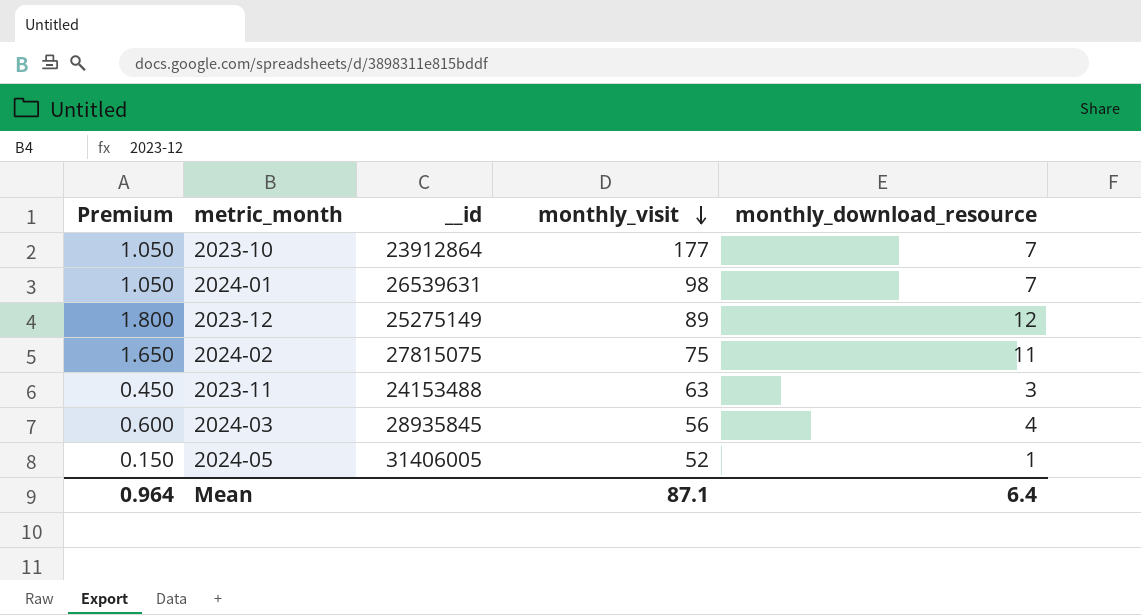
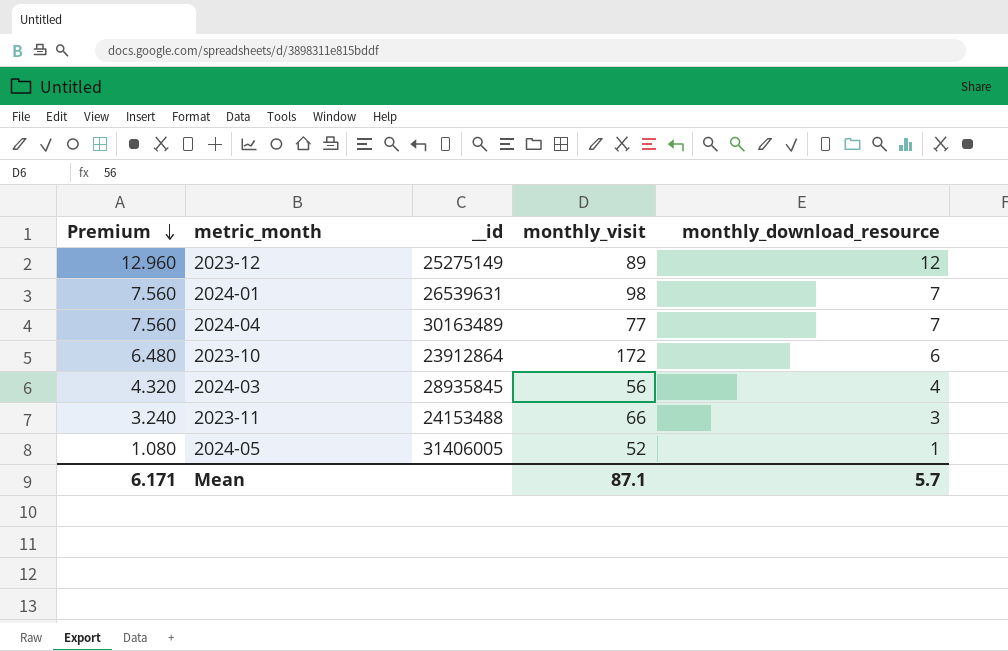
row order: monthly_visit descending -> Premium descending
column Premium | formula: [monthly_download_resource] * 0.15 -> [monthly_download_resource] * 1.08
row 2024-02: 1.650 | 27815075 | 75 | 11 -> none
row 2024-04: none -> 7.560 | 30163489 | 77 | 7
2023-10 | monthly_visit: 177 -> 172
2023-10 | monthly_download_resource: 7 -> 6
2023-11 | monthly_visit: 63 -> 66
Mean | Premium: 0.964 -> 6.171
Mean | monthly_download_resource: 6.4 -> 5.7

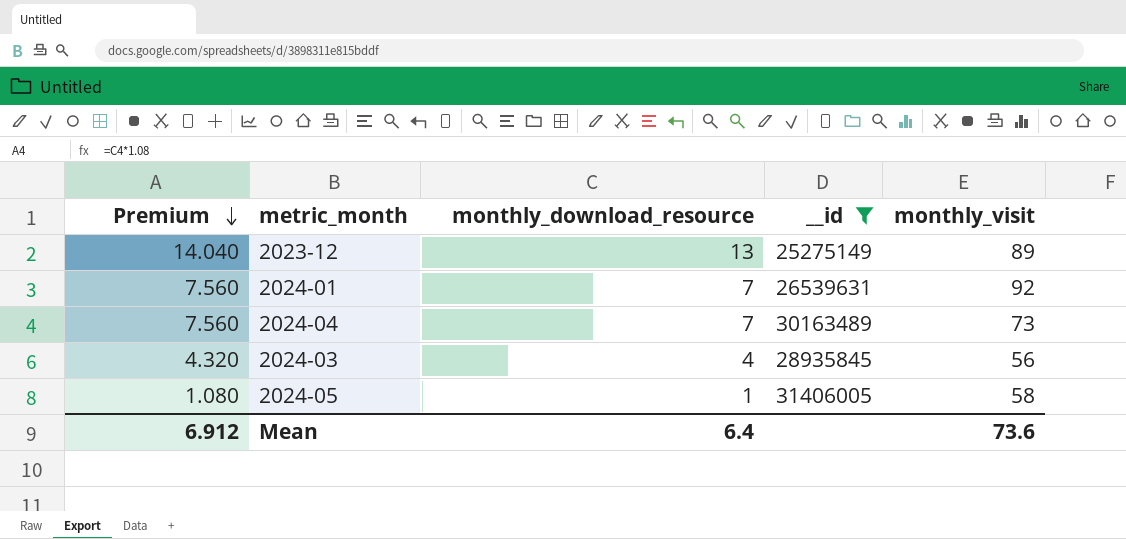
filter: none -> __id >= 25275149
column monthly_download_resource | position: 5 -> 3
2023-12 | Premium: 12.960 -> 14.040
2023-12 | monthly_download_resource: 12 -> 13
2024-01 | monthly_visit: 98 -> 92
2024-04 | monthly_visit: 77 -> 73
2024-05 | monthly_visit: 52 -> 58
Mean | Premium: 6.171 -> 6.912
Mean | monthly_download_resource: 5.7 -> 6.4
Mean | monthly_visit: 87.1 -> 73.6

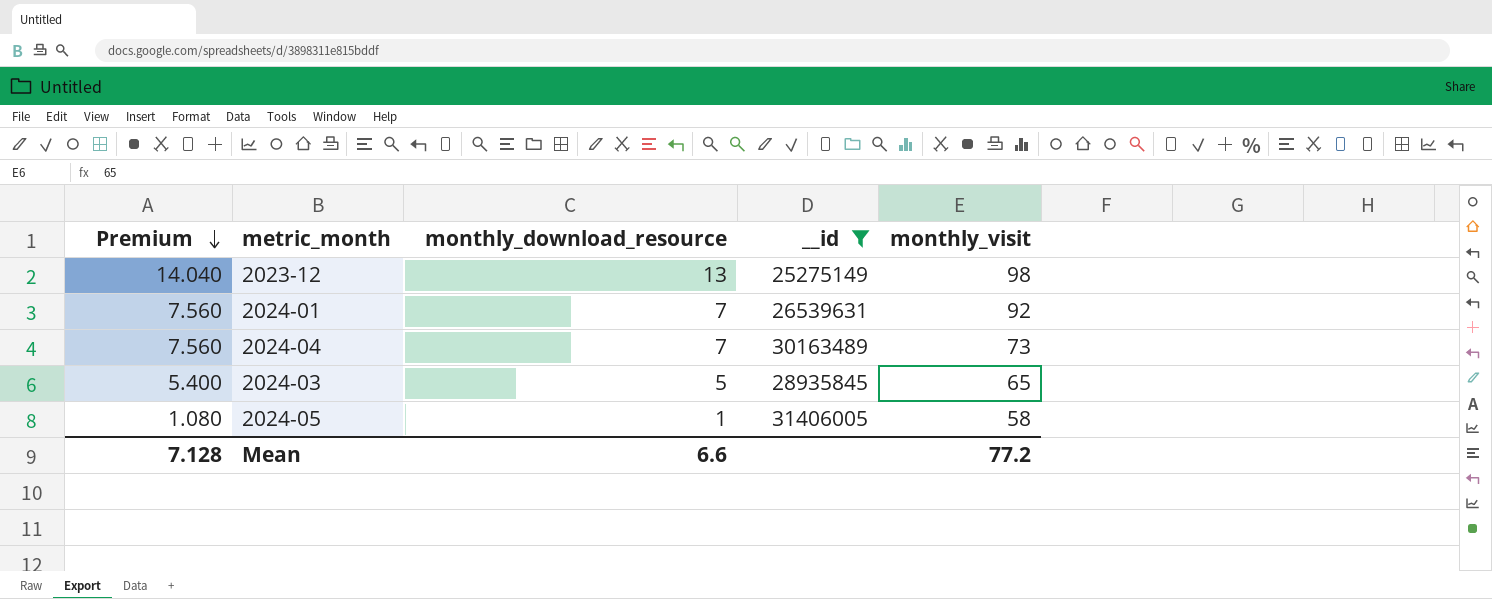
2023-12 | monthly_visit: 89 -> 98
2024-03 | Premium: 4.320 -> 5.400
2024-03 | monthly_download_resource: 4 -> 5
2024-03 | monthly_visit: 56 -> 65
Mean | Premium: 6.912 -> 7.128
Mean | monthly_download_resource: 6.4 -> 6.6
Mean | monthly_visit: 73.6 -> 77.2

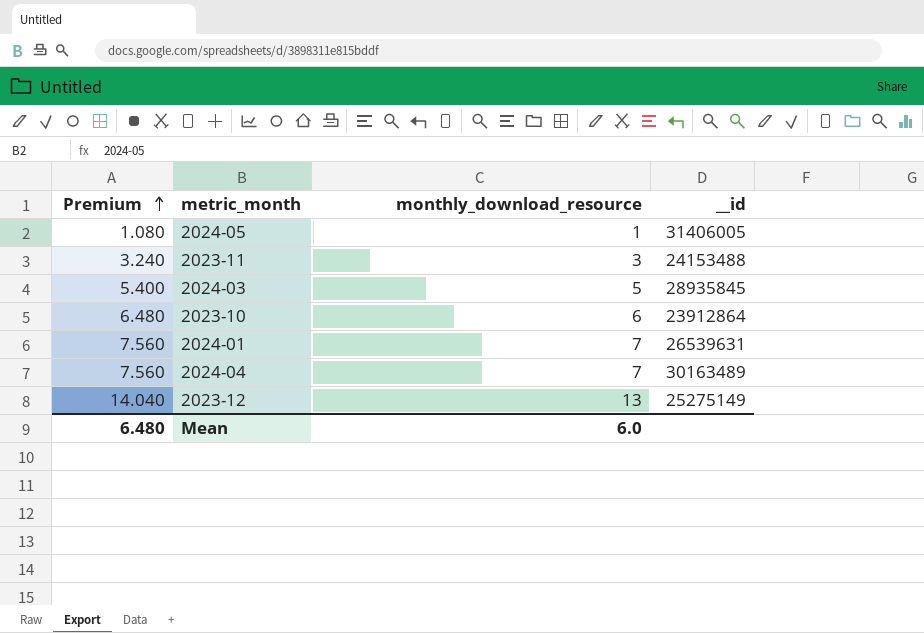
filter: __id >= 25275149 -> none
row order: Premium descending -> Premium ascending
column monthly_visit | position: 5 -> none
Mean | Premium: 7.128 -> 6.480
Mean | monthly_download_resource: 6.6 -> 6.0

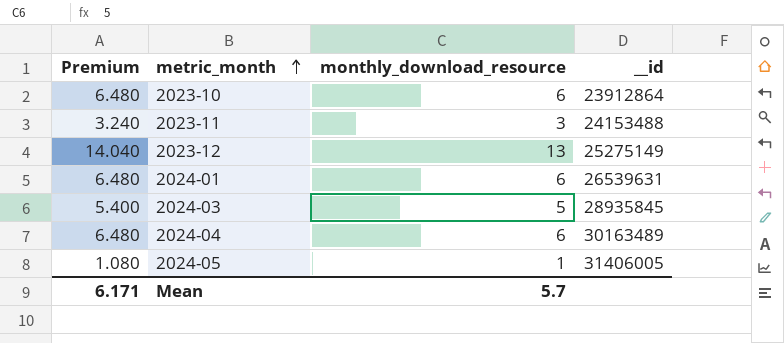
row order: Premium ascending -> metric_month ascending
2024-01 | Premium: 7.560 -> 6.480
2024-01 | monthly_download_resource: 7 -> 6
2024-04 | Premium: 7.560 -> 6.480
2024-04 | monthly_download_resource: 7 -> 6
Mean | Premium: 6.480 -> 6.171
Mean | monthly_download_resource: 6.0 -> 5.7

